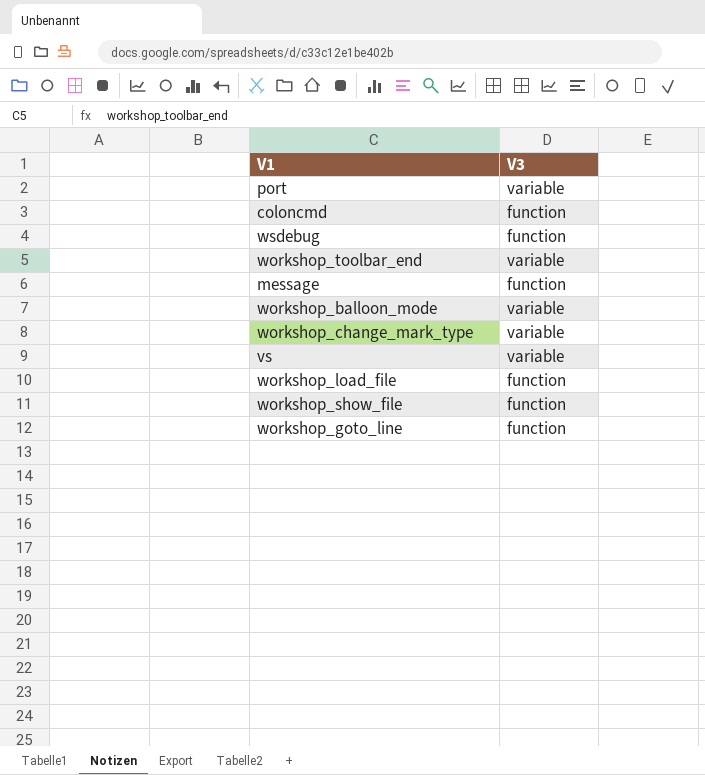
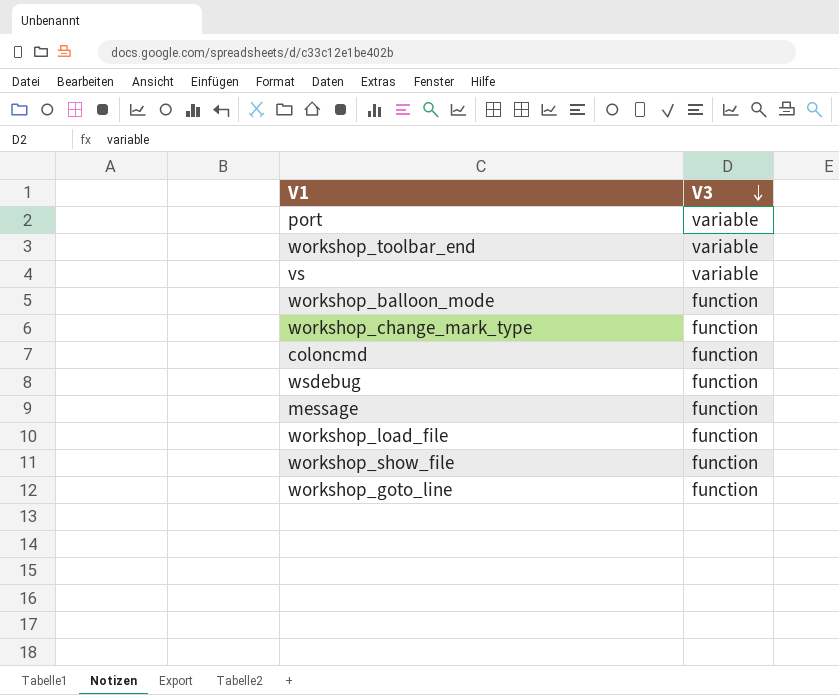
row order: none -> V3 descending
workshop_balloon_mode | V3: variable -> function
workshop_change_mark_type | V3: variable -> function

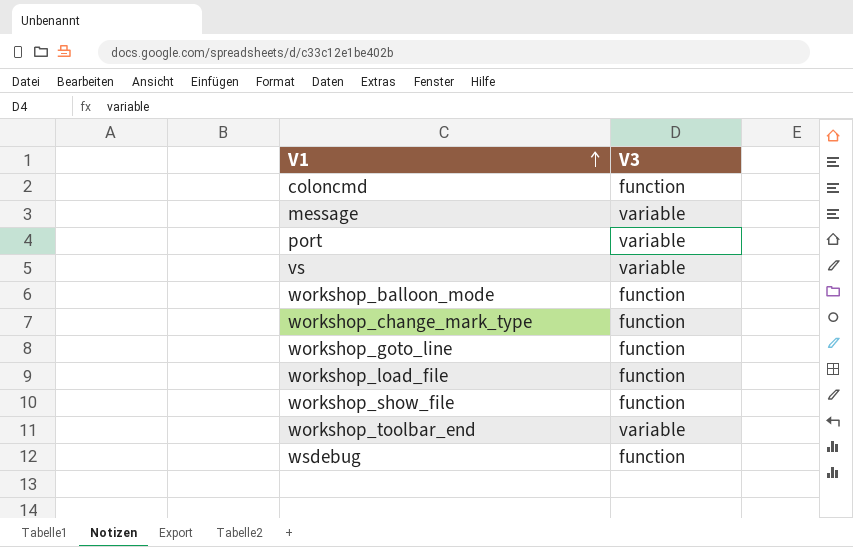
row order: V3 descending -> V1 ascending
message | V3: function -> variable

